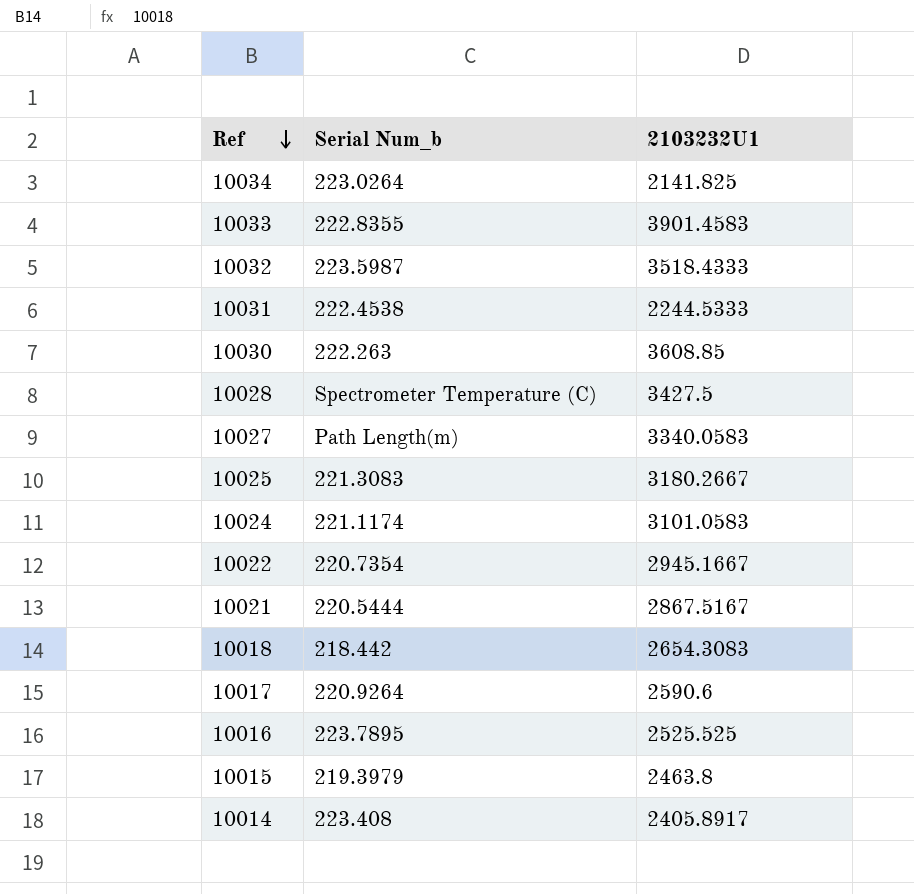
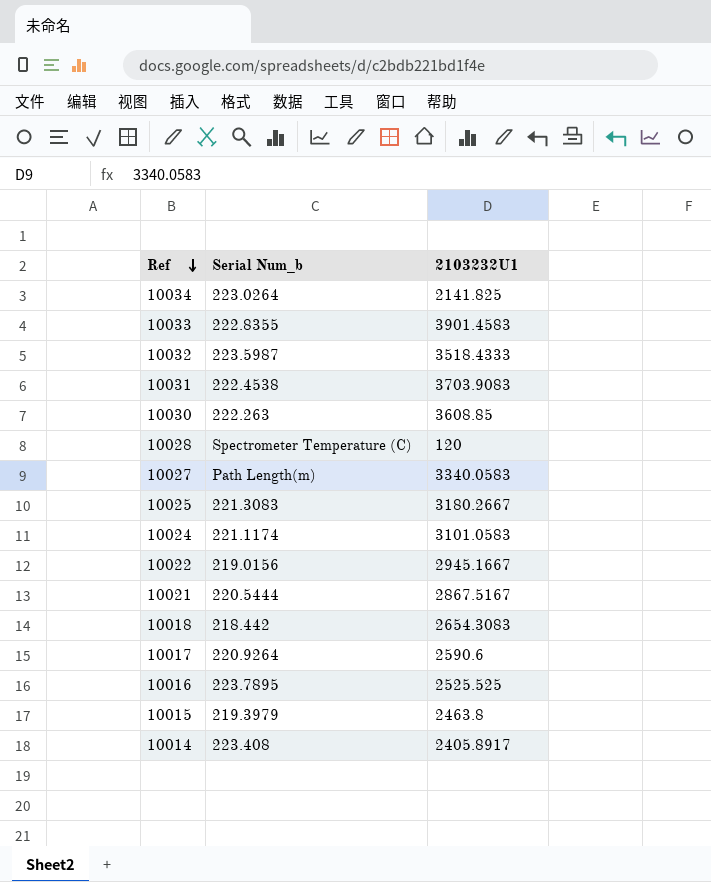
10031 | 2103232U1: 2244.5333 -> 3703.9083
10028 | 2103232U1: 3427.5 -> 120
10022 | Serial Num_b: 220.7354 -> 219.0156

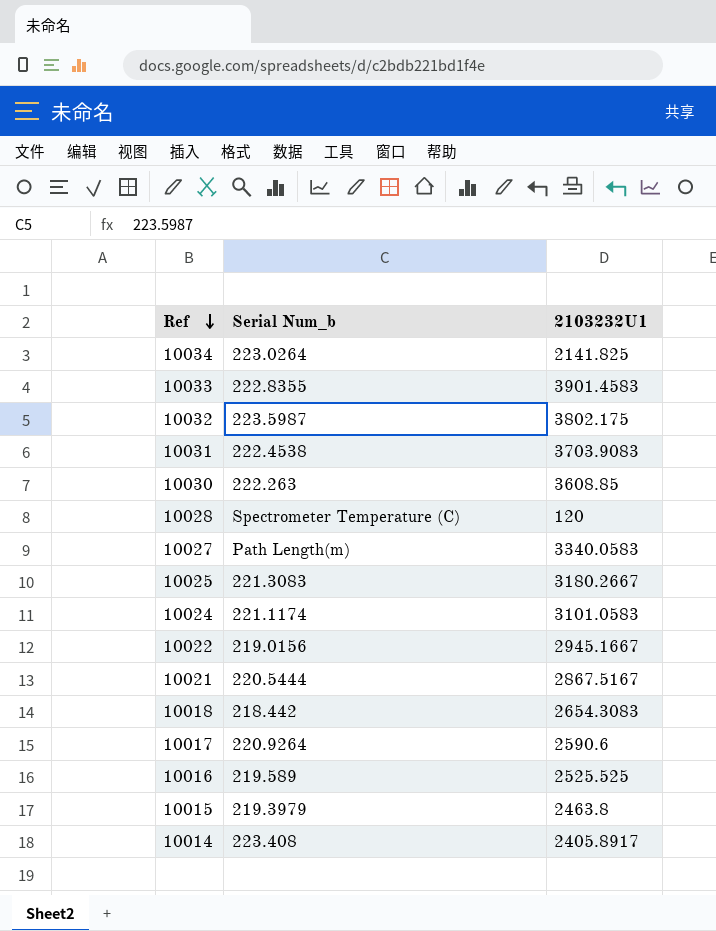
10032 | 2103232U1: 3518.4333 -> 3802.175
10016 | Serial Num_b: 223.7895 -> 219.589

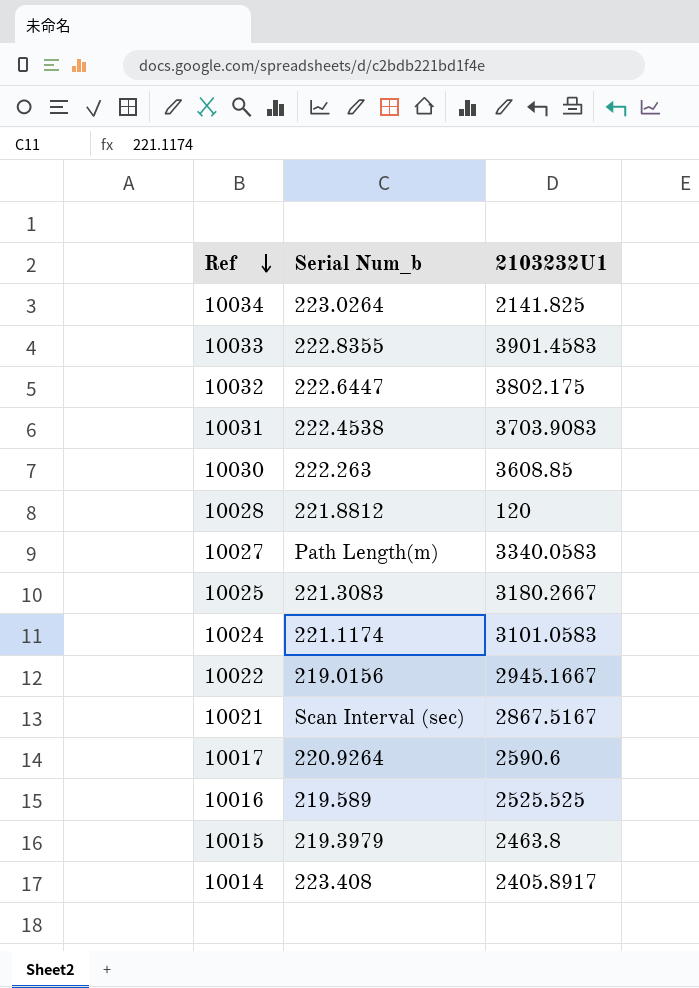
row 10018: 218.442 | 2654.3083 -> none
10032 | Serial Num_b: 223.5987 -> 222.6447
10028 | Serial Num_b: Spectrometer Temperature (C) -> 221.8812
10021 | Serial Num_b: 220.5444 -> Scan Interval (sec)

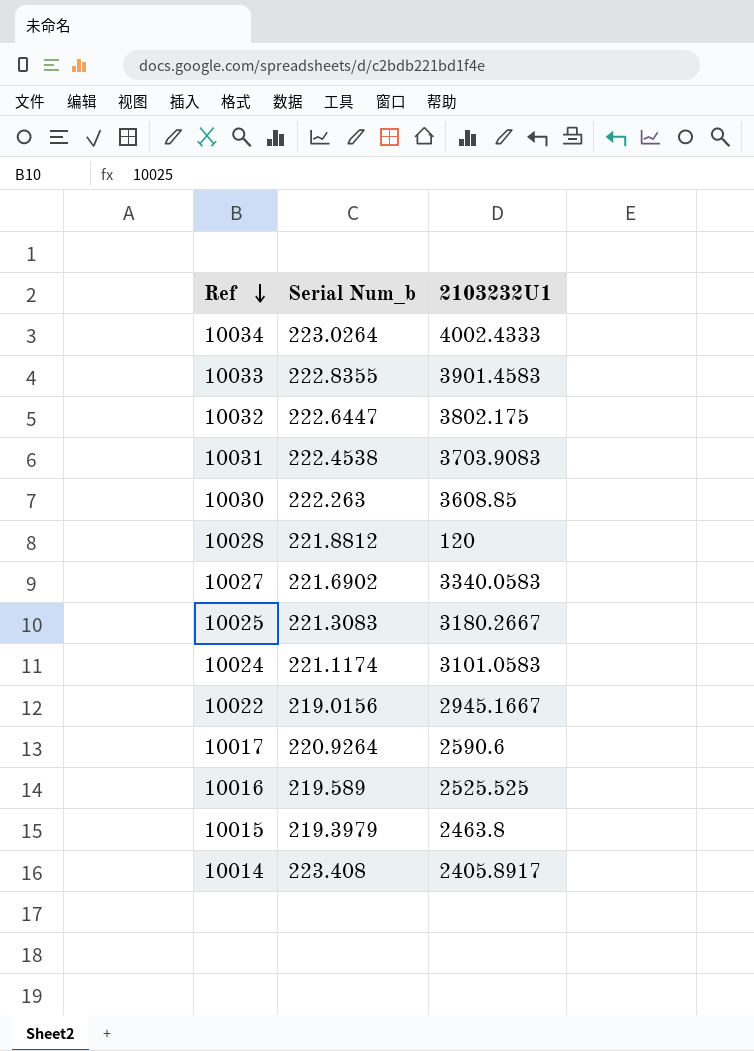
row 10021: Scan Interval (sec) | 2867.5167 -> none
10034 | 2103232U1: 2141.825 -> 4002.4333
10027 | Serial Num_b: Path Length(m) -> 221.6902

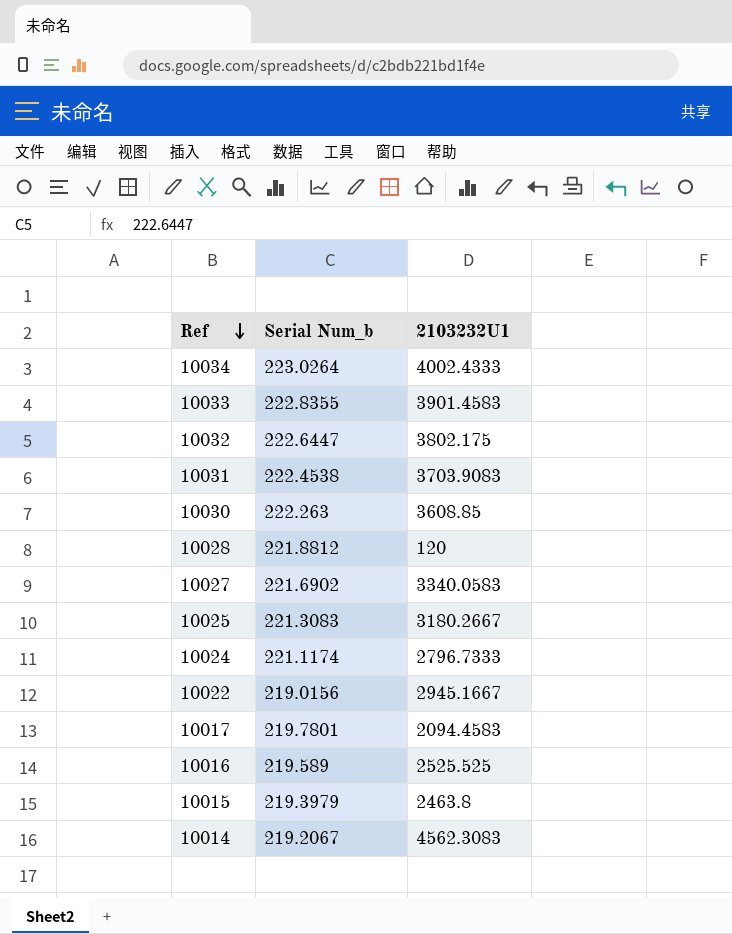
10024 | 2103232U1: 3101.0583 -> 2796.7333
10017 | Serial Num_b: 220.9264 -> 219.7801
10017 | 2103232U1: 2590.6 -> 2094.4583
10014 | Serial Num_b: 223.408 -> 219.2067
10014 | 2103232U1: 2405.8917 -> 4562.3083

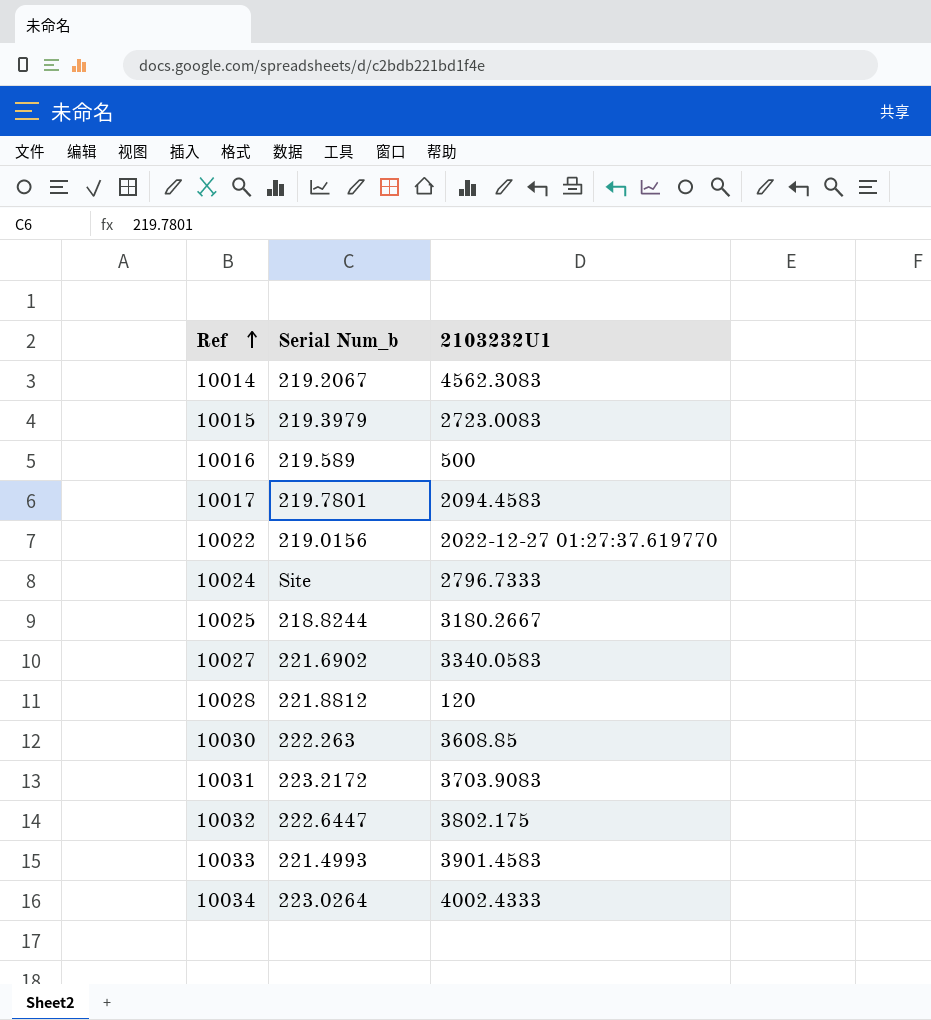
row order: Ref descending -> Ref ascending
10015 | 2103232U1: 2463.8 -> 2723.0083
10016 | 2103232U1: 2525.525 -> 500
10022 | 2103232U1: 2945.1667 -> 2022-12-27 01:27:37.619770
10024 | Serial Num_b: 221.1174 -> Site
10025 | Serial Num_b: 221.3083 -> 218.8244
10031 | Serial Num_b: 222.4538 -> 223.2172
10033 | Serial Num_b: 222.8355 -> 221.4993

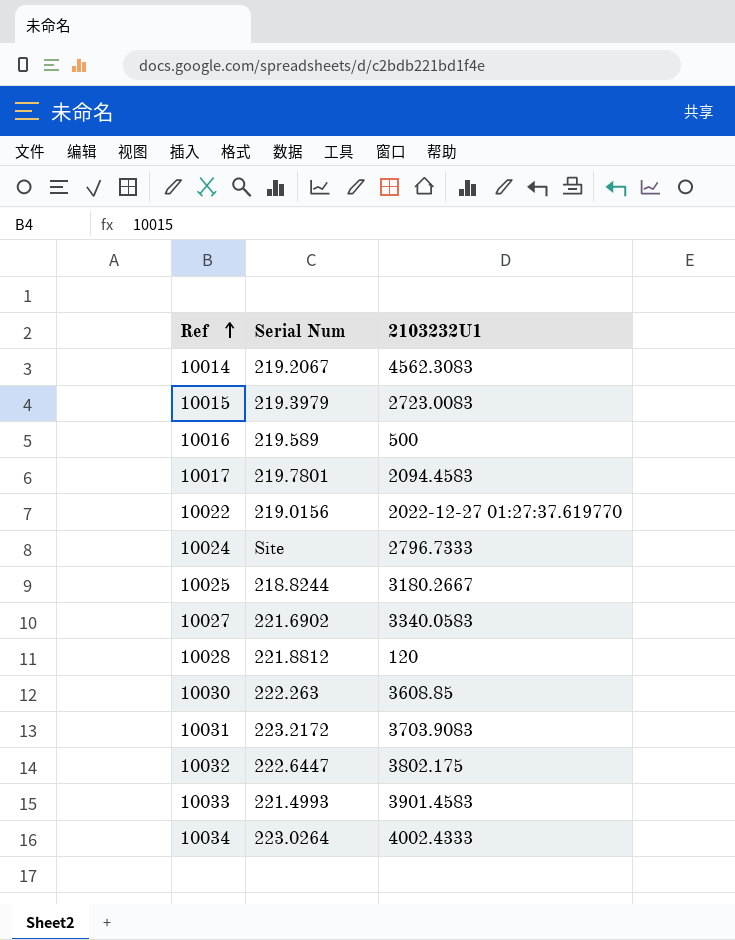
column name: Serial Num_b -> Serial Num

